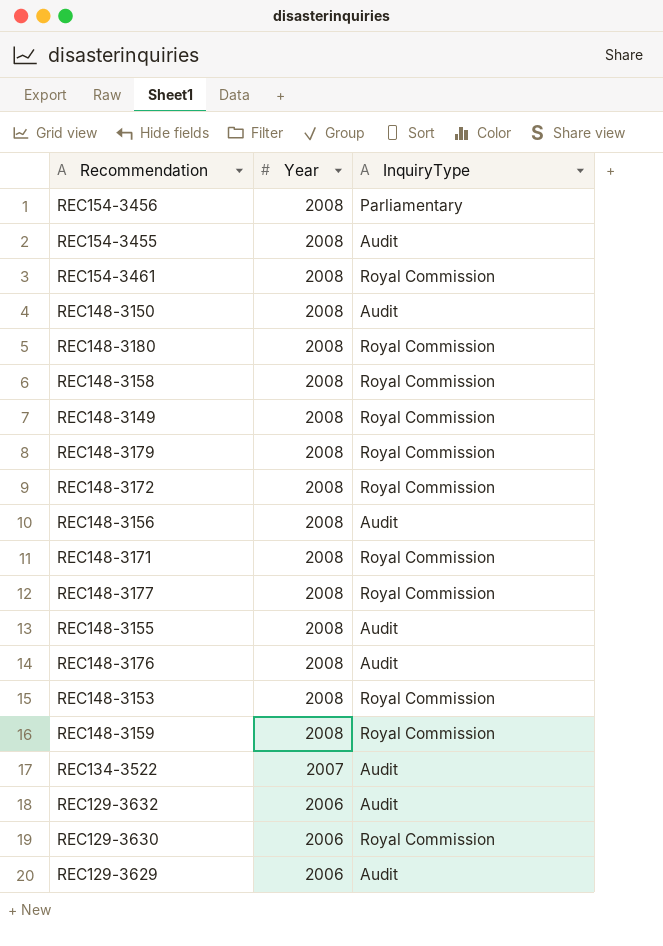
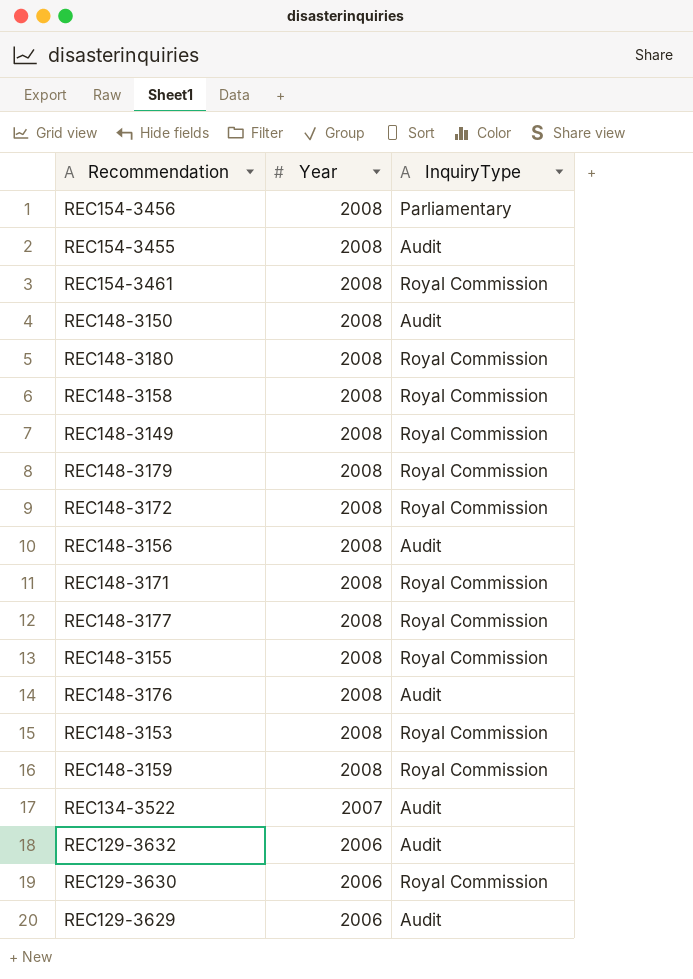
REC148-3155 | InquiryType: Audit -> Royal Commission

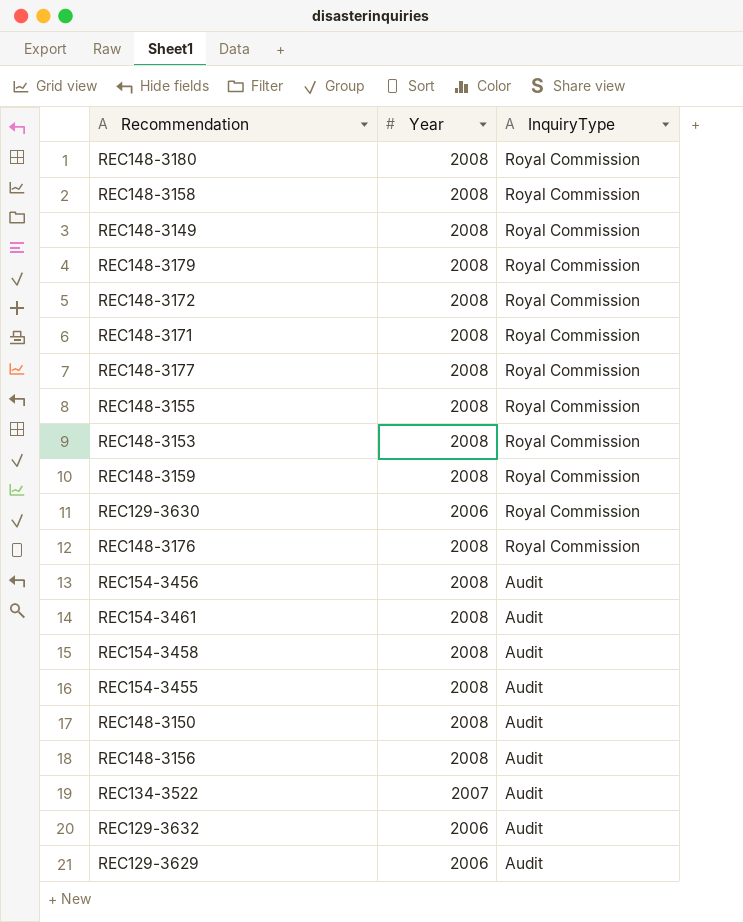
row order: Year descending -> InquiryType descending
REC148-3176 | InquiryType: Audit -> Royal Commission
REC154-3456 | InquiryType: Parliamentary -> Audit
REC154-3461 | InquiryType: Royal Commission -> Audit
row REC154-3458: none -> 2008 | Audit

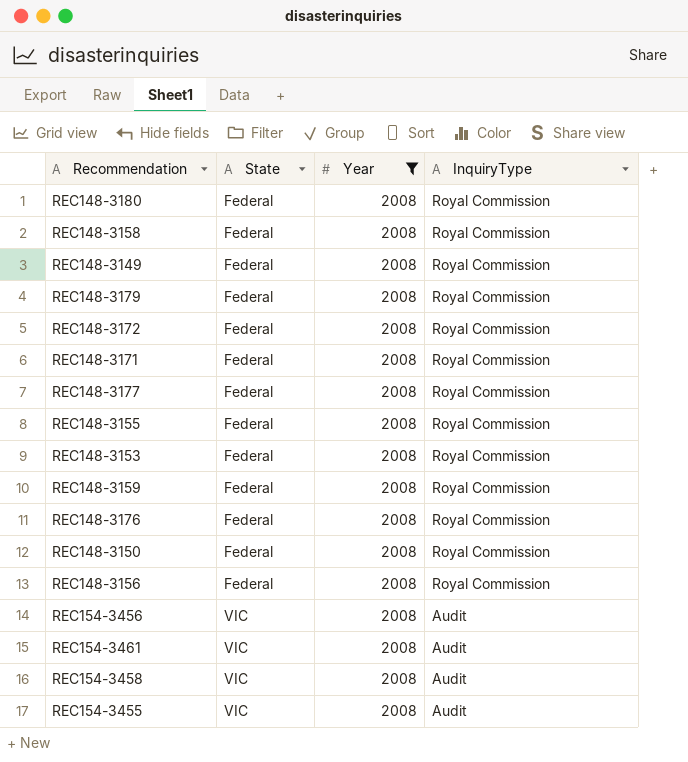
filter: none -> Year = 2008
row order: InquiryType descending -> State ascending
column State | position: none -> 2
REC148-3150 | InquiryType: Audit -> Royal Commission
REC148-3156 | InquiryType: Audit -> Royal Commission

